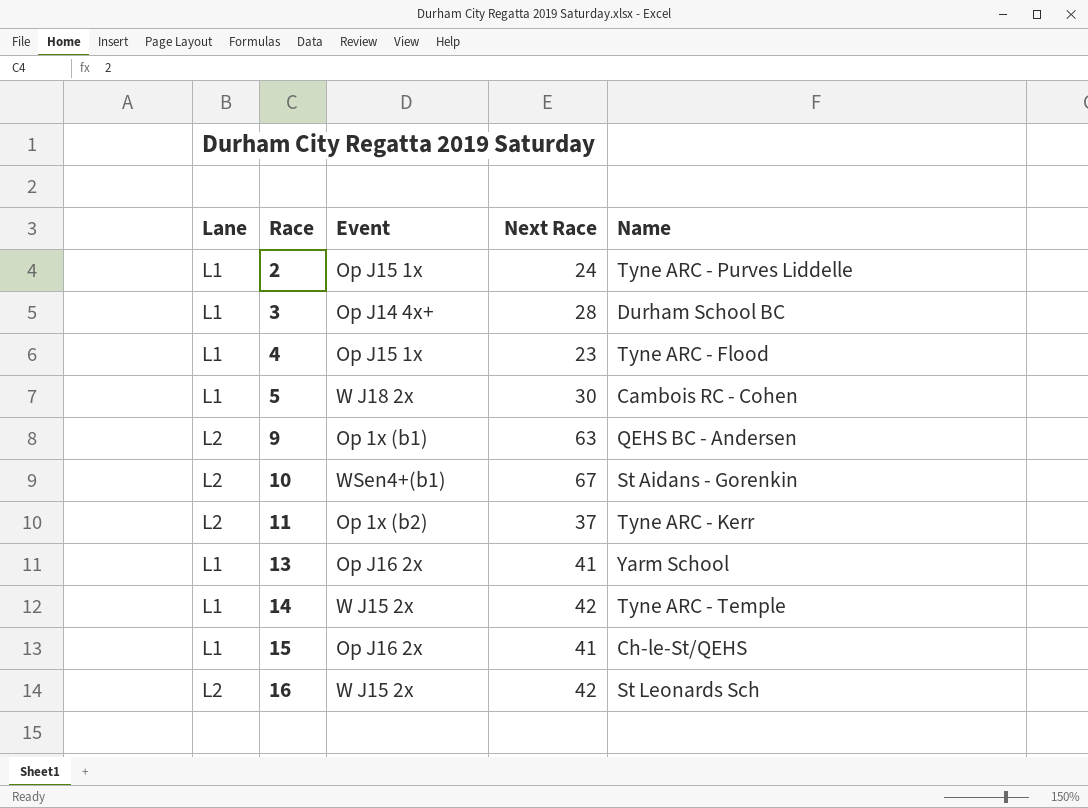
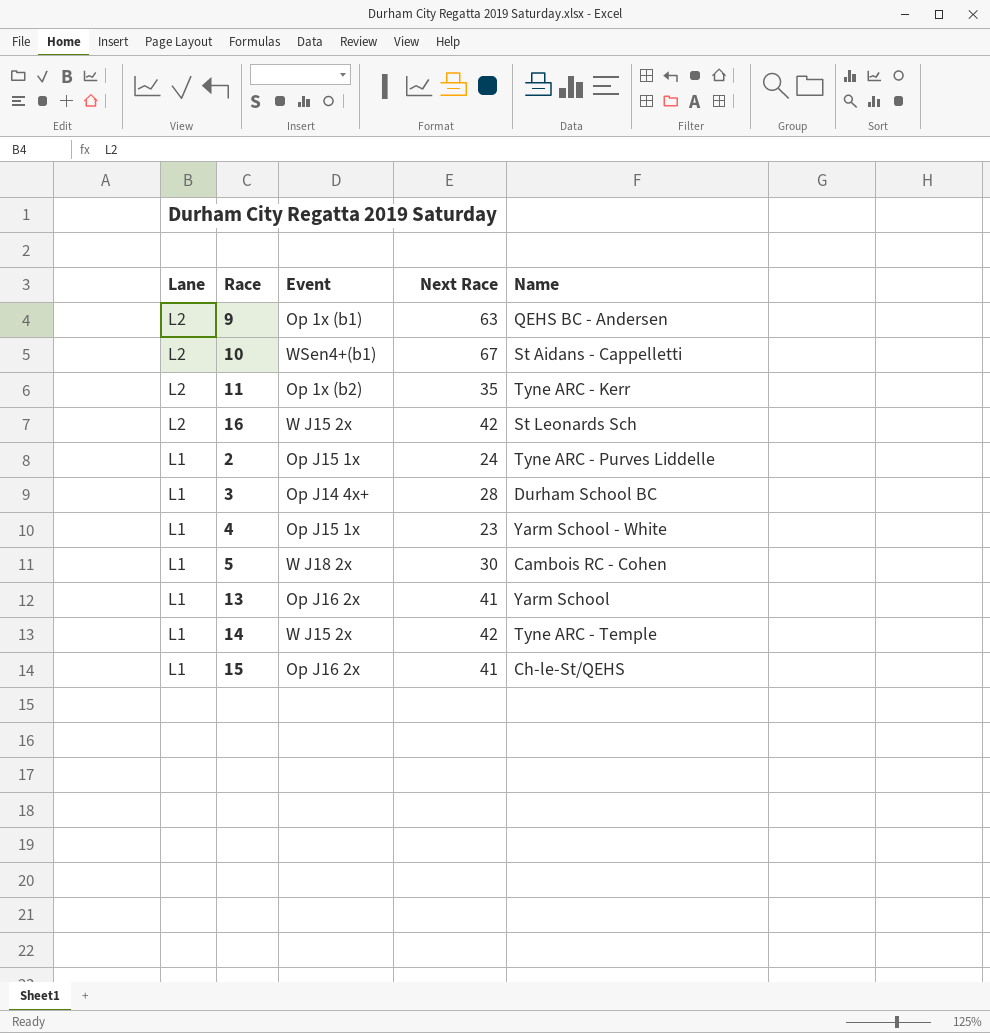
row order: Race ascending -> Lane descending
10 | Name: St Aidans - Gorenkin -> St Aidans - Cappelletti
11 | Next Race: 37 -> 35
4 | Name: Tyne ARC - Flood -> Yarm School - White

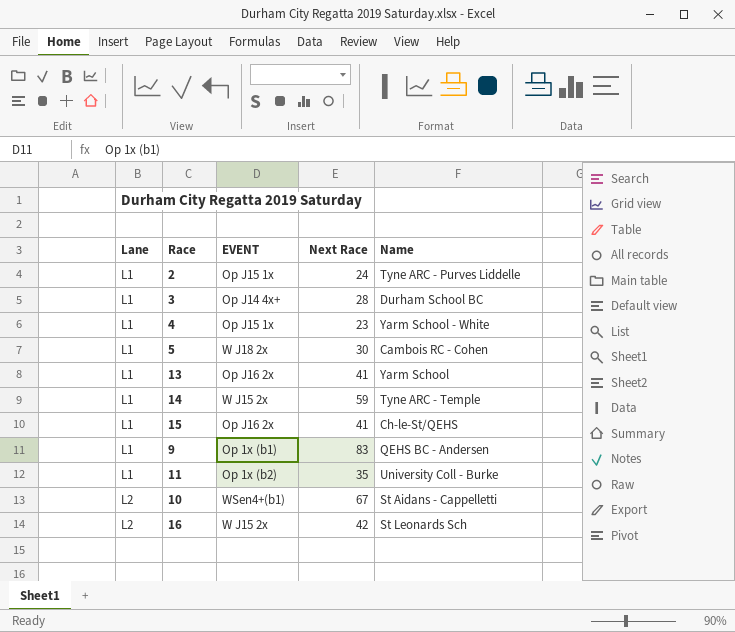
row order: Lane descending -> Lane ascending
column name: Event -> EVENT
14 | Next Race: 42 -> 59
9 | Lane: L2 -> L1
9 | Next Race: 63 -> 83
11 | Lane: L2 -> L1
11 | Name: Tyne ARC - Kerr -> University Coll - Burke

